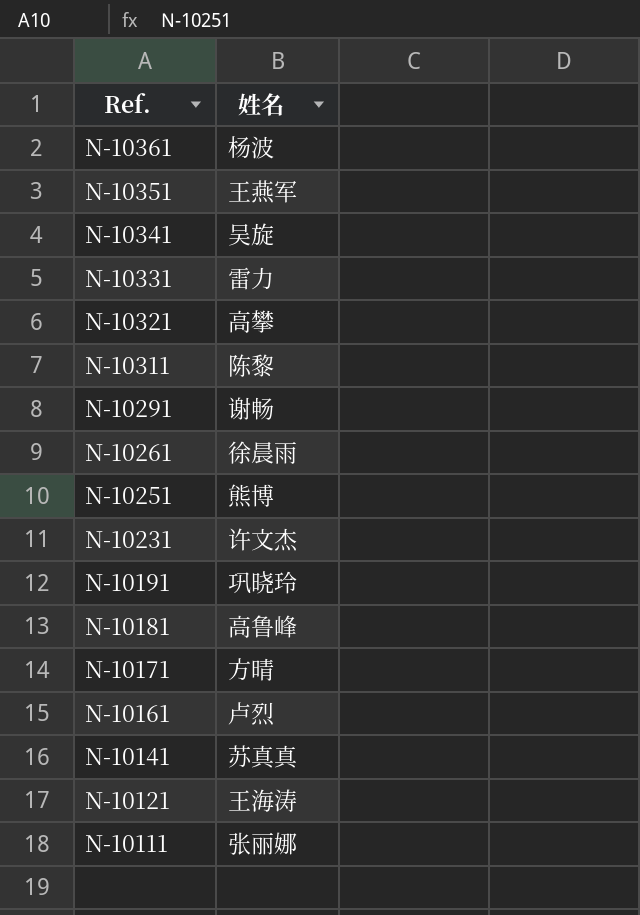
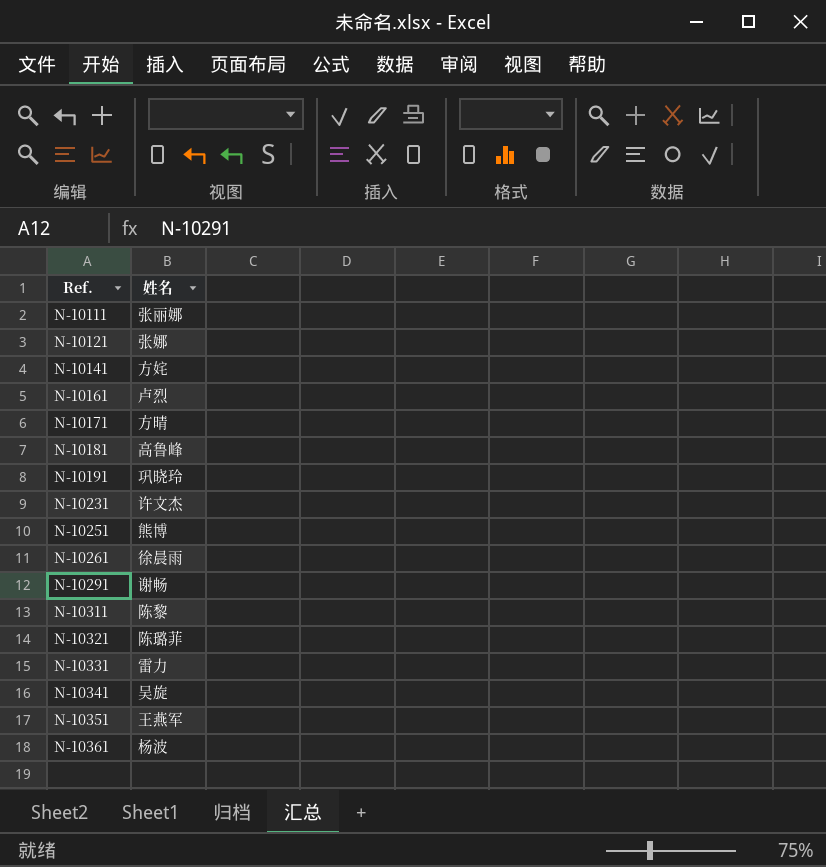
row order: Ref. descending -> Ref. ascending
N-10121 | 姓名: 王海涛 -> 张娜
N-10141 | 姓名: 苏真真 -> 方姹
N-10321 | 姓名: 高攀 -> 陈璐菲

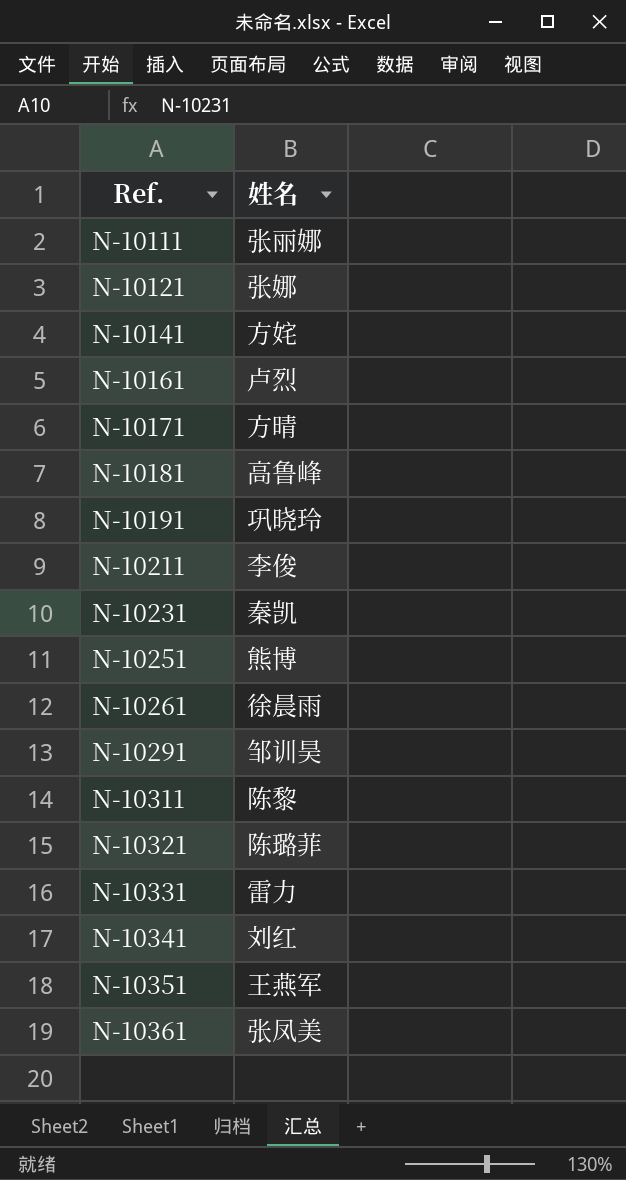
row N-10211: none -> 李俊
N-10231 | 姓名: 许文杰 -> 秦凯
N-10291 | 姓名: 谢畅 -> 邹训昊
N-10341 | 姓名: 吴旋 -> 刘红
N-10361 | 姓名: 杨波 -> 张凤美

